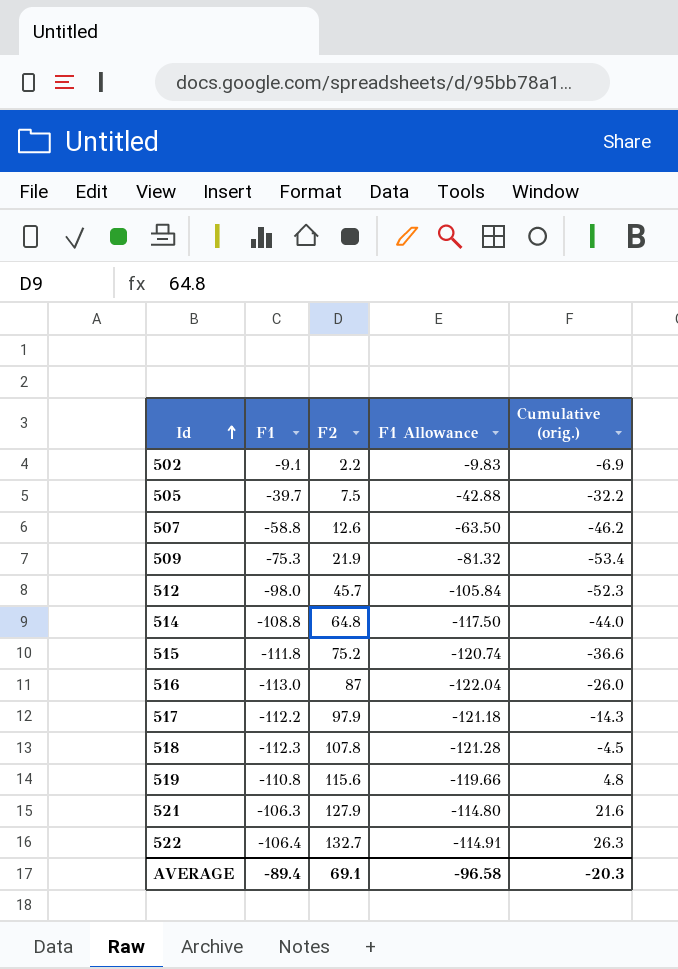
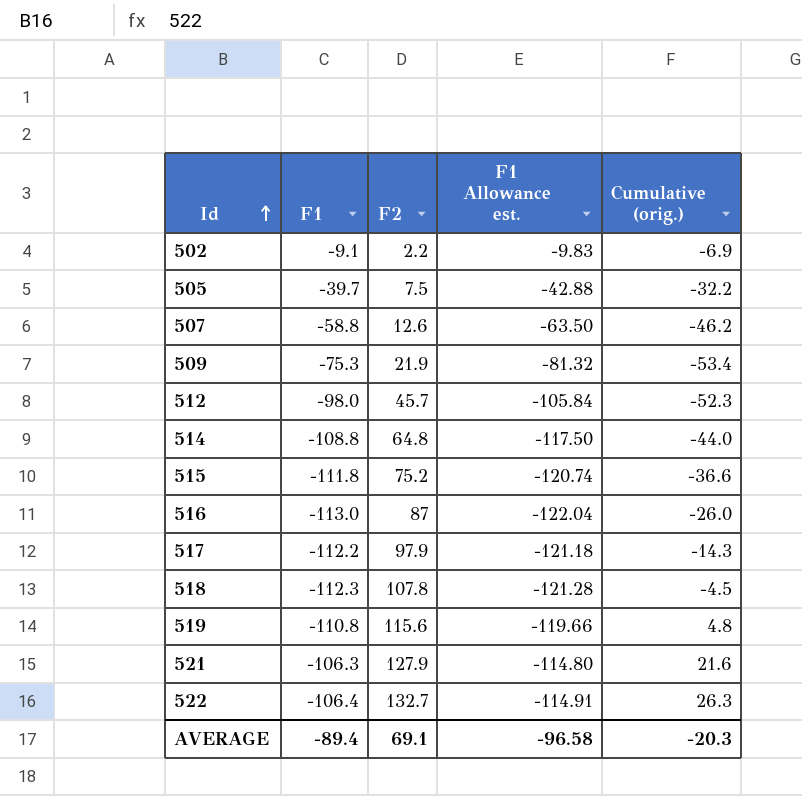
column name: F1 Allowance -> F1 Allowance est.

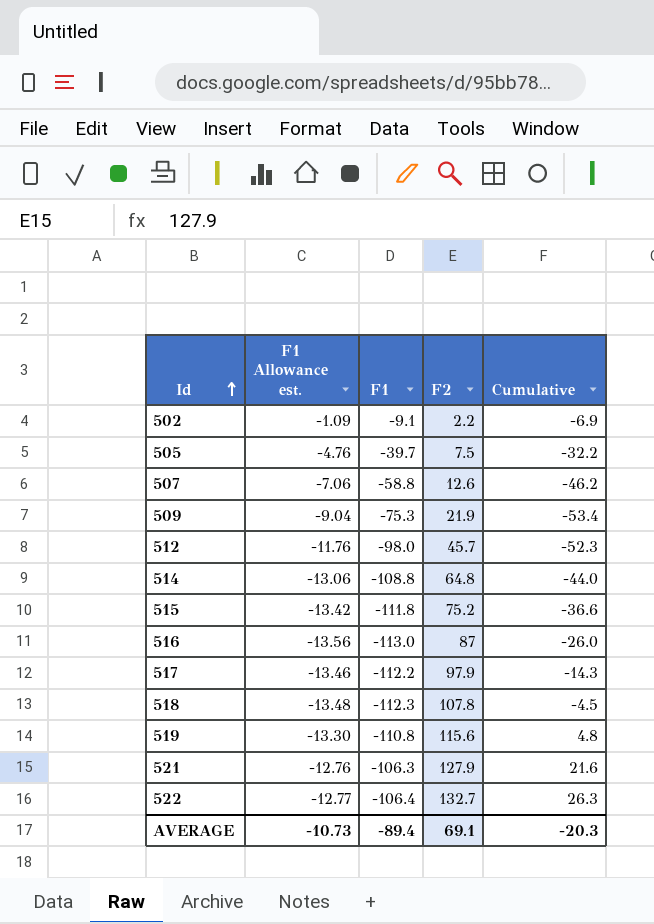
column F1 Allowance est. | formula: [F1] * 1.08 -> [F1] * 0.12
column F1 Allowance est. | position: 4 -> 2
column name: Cumulative (orig.) -> Cumulative
AVERAGE | F1 Allowance est.: -96.58 -> -10.73

